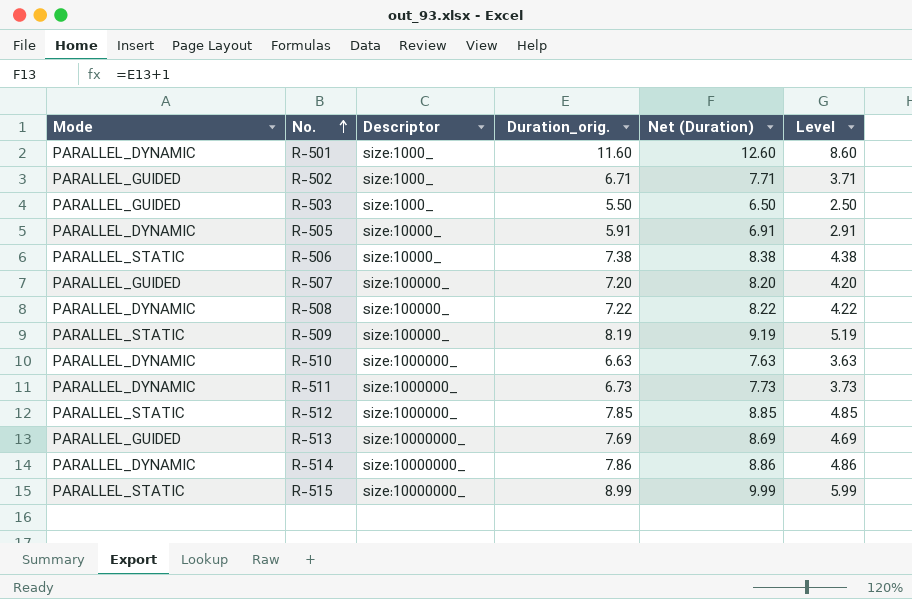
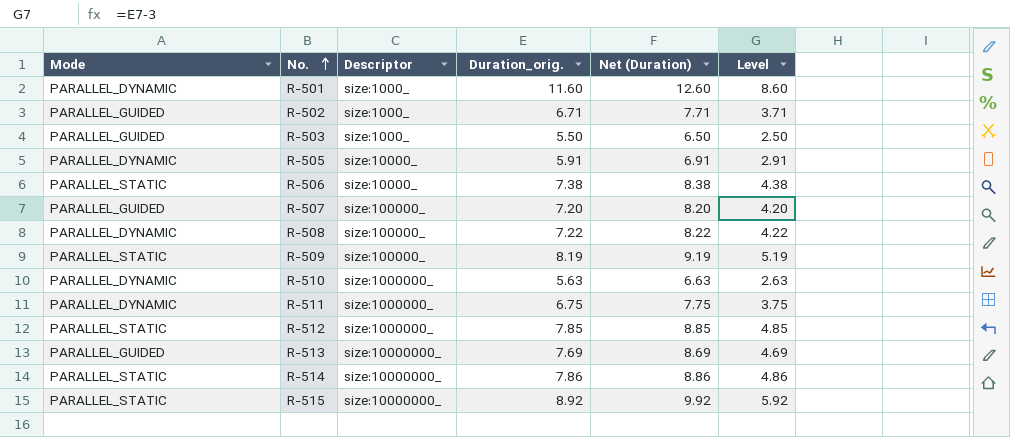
R-510 | Duration_orig.: 6.63 -> 5.63
R-510 | Net (Duration): 7.63 -> 6.63
R-510 | Level: 3.63 -> 2.63
R-511 | Duration_orig.: 6.73 -> 6.75
R-511 | Net (Duration): 7.73 -> 7.75
R-511 | Level: 3.73 -> 3.75
R-514 | Mode: PARALLEL_DYNAMIC -> PARALLEL_STATIC
R-515 | Duration_orig.: 8.99 -> 8.92
R-515 | Net (Duration): 9.99 -> 9.92
R-515 | Level: 5.99 -> 5.92

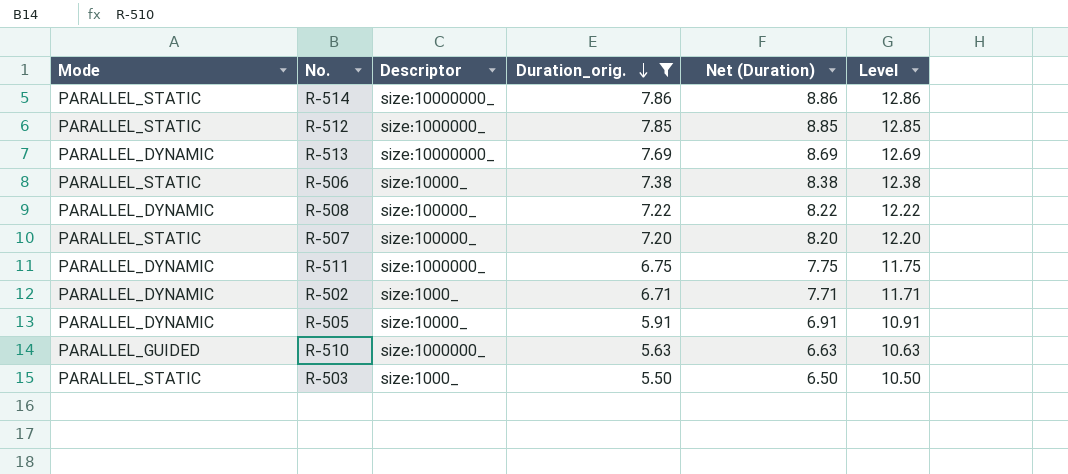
filter: none -> Duration_orig. <= 7.86
row order: No. ascending -> Duration_orig. descending
column Level | formula: [Duration_orig.] - 3 -> [Duration_orig.] + 5
R-513 | Mode: PARALLEL_GUIDED -> PARALLEL_DYNAMIC
R-507 | Mode: PARALLEL_GUIDED -> PARALLEL_STATIC
R-502 | Mode: PARALLEL_GUIDED -> PARALLEL_DYNAMIC
R-510 | Mode: PARALLEL_DYNAMIC -> PARALLEL_GUIDED
R-503 | Mode: PARALLEL_GUIDED -> PARALLEL_STATIC

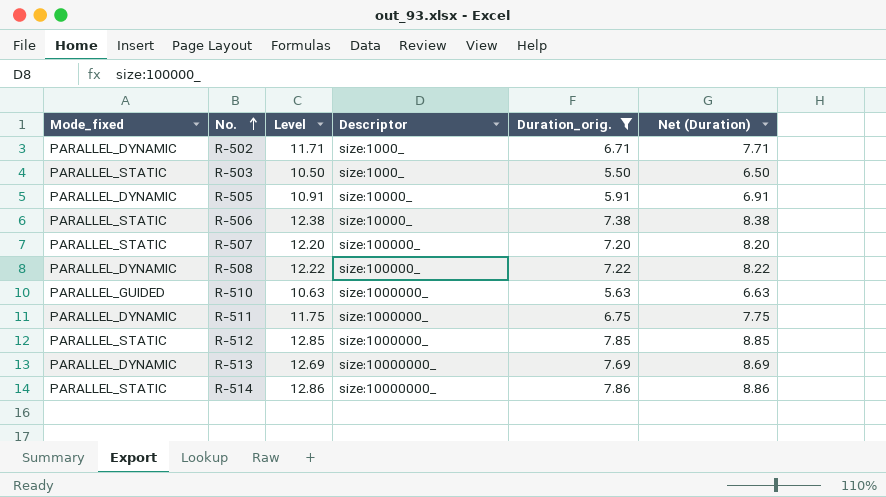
row order: Duration_orig. descending -> No. ascending
column name: Mode -> Mode_fixed
column Level | position: 6 -> 3

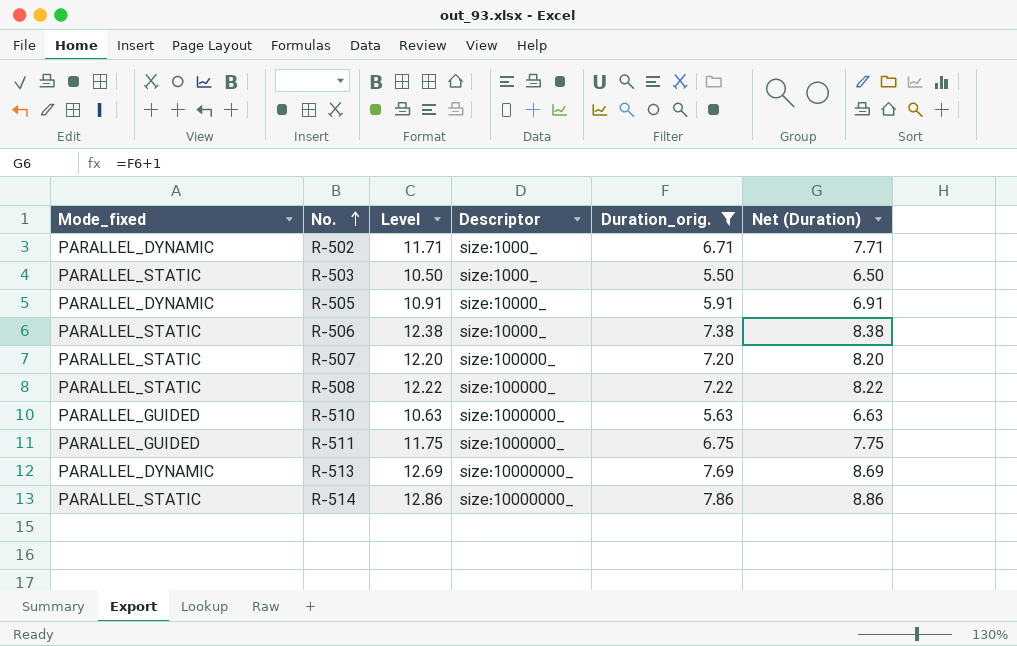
row R-512: PARALLEL_STATIC | 12.85 | size:1000000_ | 7.85 | 8.85 -> none
R-508 | Mode_fixed: PARALLEL_DYNAMIC -> PARALLEL_STATIC
R-511 | Mode_fixed: PARALLEL_DYNAMIC -> PARALLEL_GUIDED

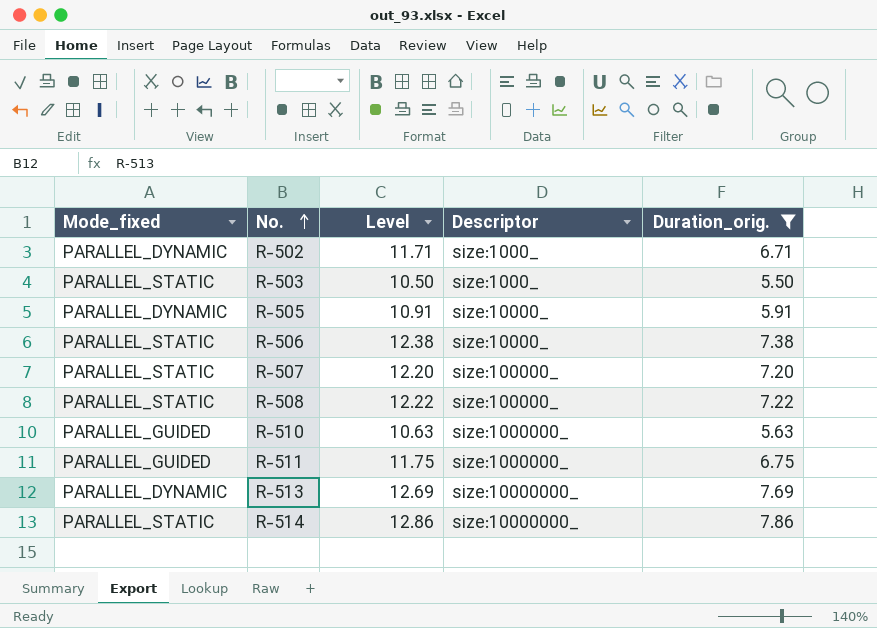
column Net (Duration) | formula: [Duration_orig.] + 1 -> none

